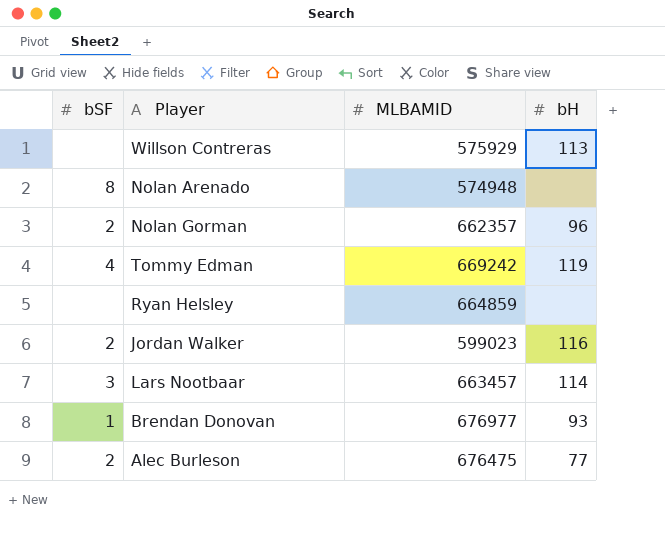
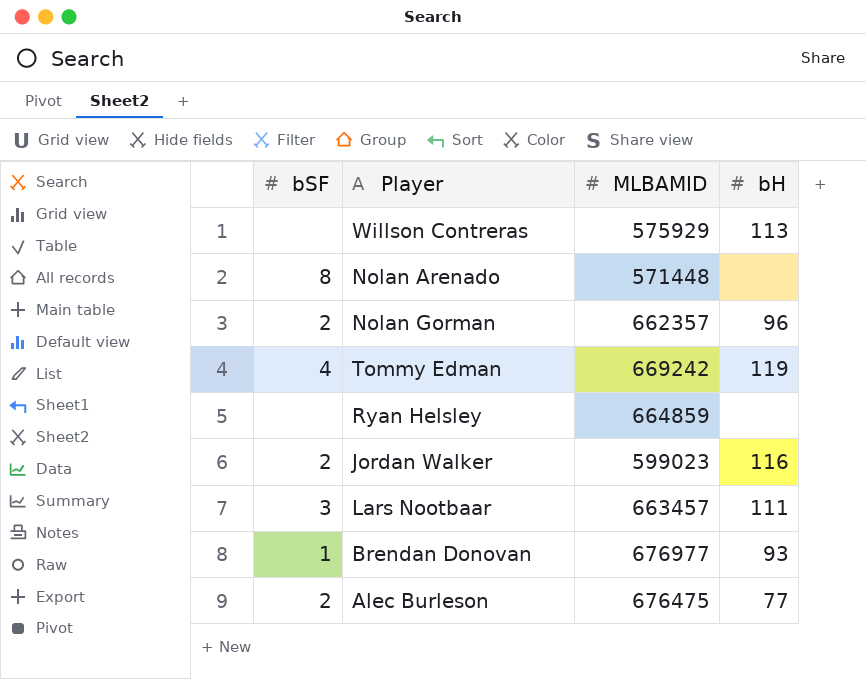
Nolan Arenado | MLBAMID: 574948 -> 571448
Lars Nootbaar | bH: 114 -> 111

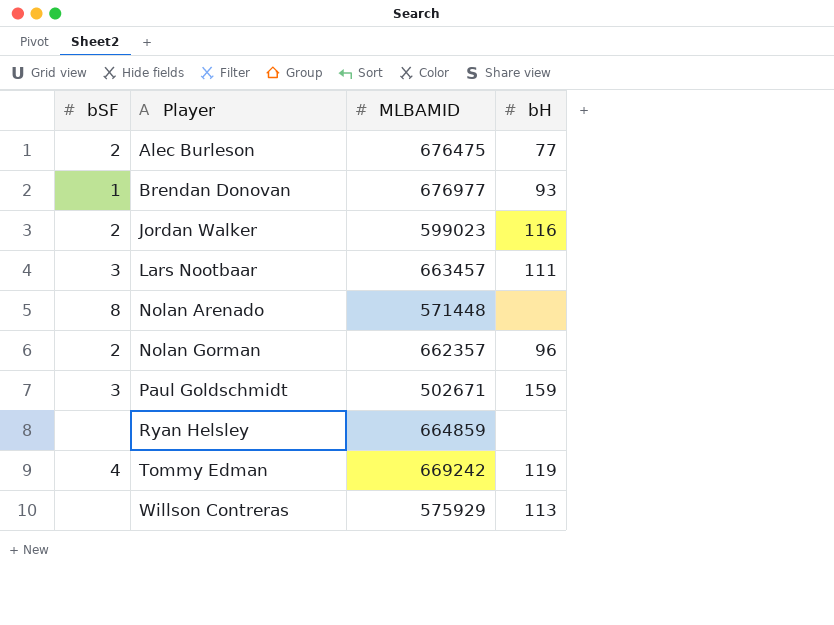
row order: none -> Player ascending
row Paul Goldschmidt: none -> 3 | 502671 | 159

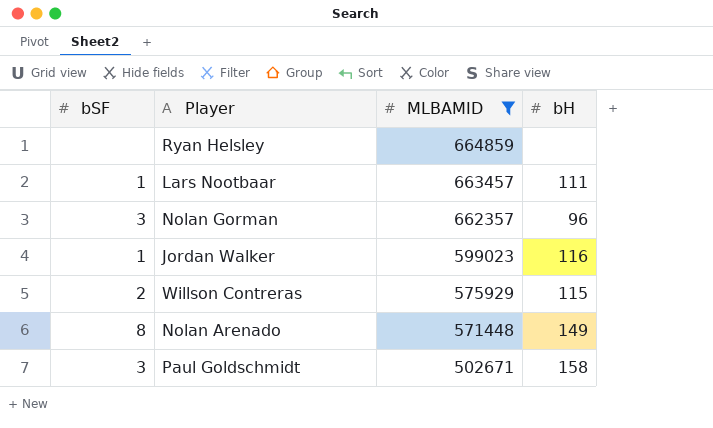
filter: none -> MLBAMID <= 664859
row order: Player ascending -> MLBAMID descending
Lars Nootbaar | bSF: 3 -> 1
Nolan Gorman | bSF: 2 -> 3
Jordan Walker | bSF: 2 -> 1
Willson Contreras | bSF: none -> 2
Willson Contreras | bH: 113 -> 115
Nolan Arenado | bH: none -> 149
Paul Goldschmidt | bH: 159 -> 158

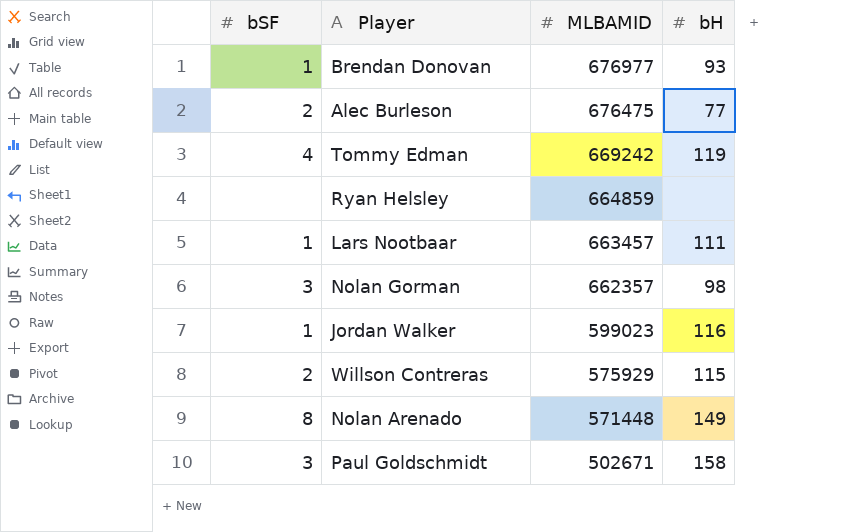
filter: MLBAMID <= 664859 -> none
Nolan Gorman | bH: 96 -> 98

